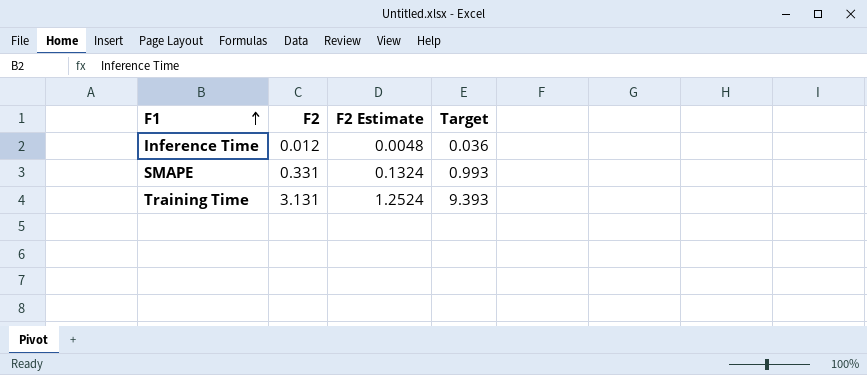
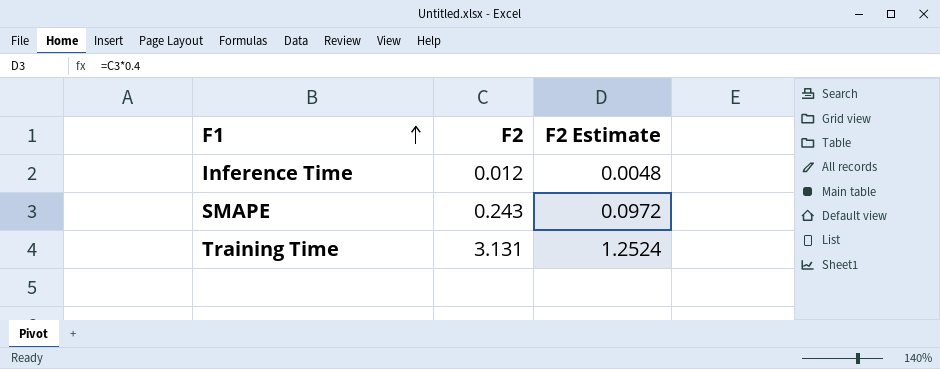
column Target | formula: [F2] * 3 -> none
SMAPE | F2: 0.331 -> 0.243
SMAPE | F2 Estimate: 0.1324 -> 0.0972

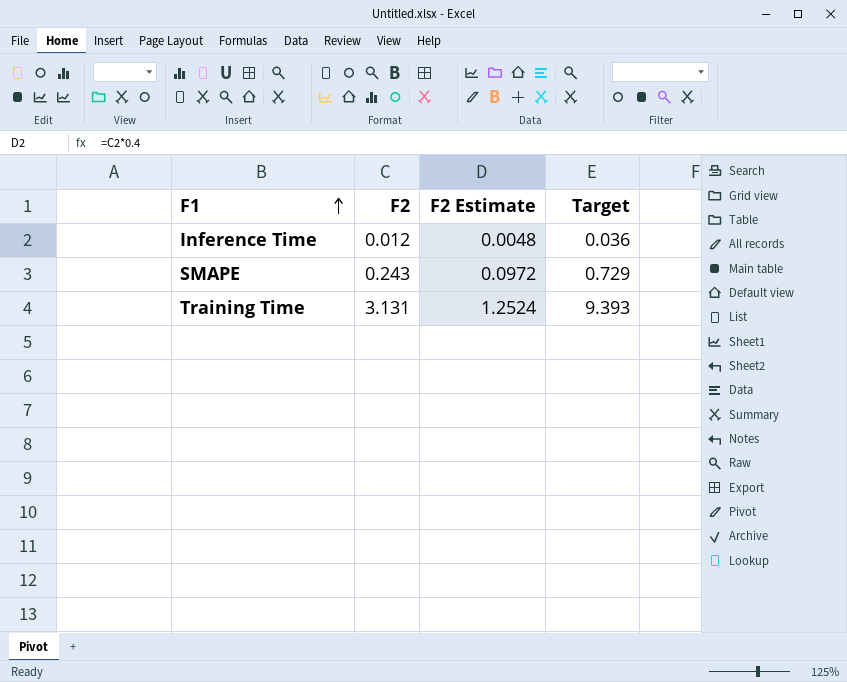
column Target | formula: none -> [F2] * 3

